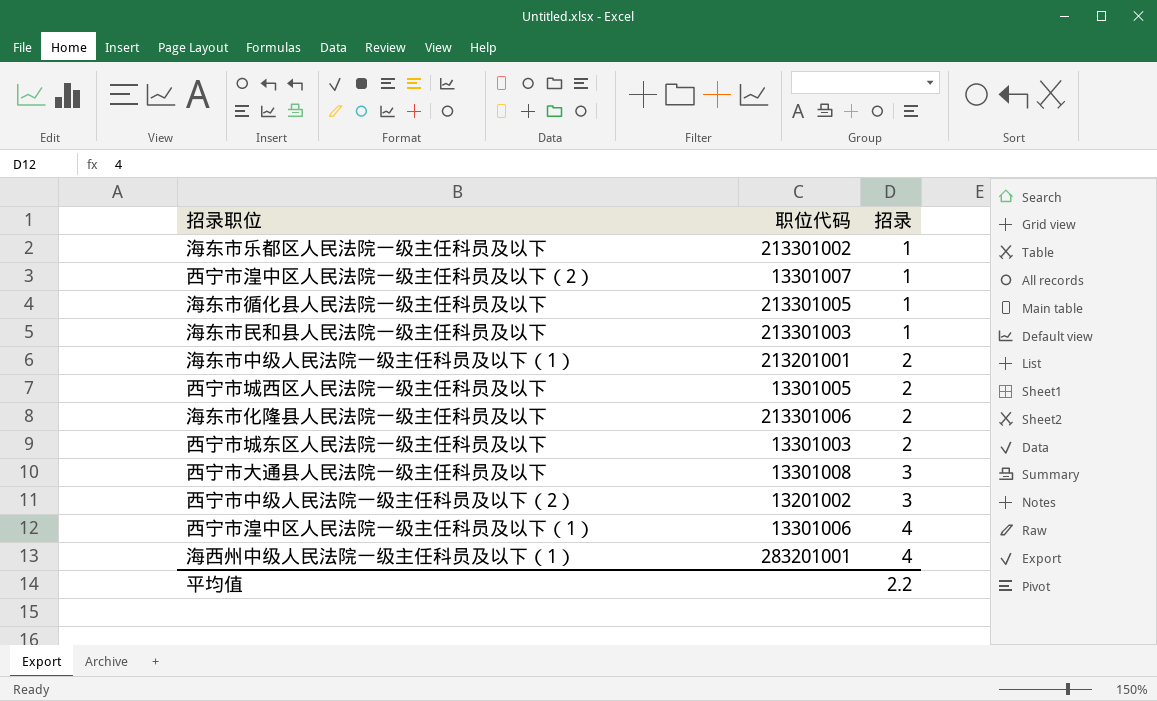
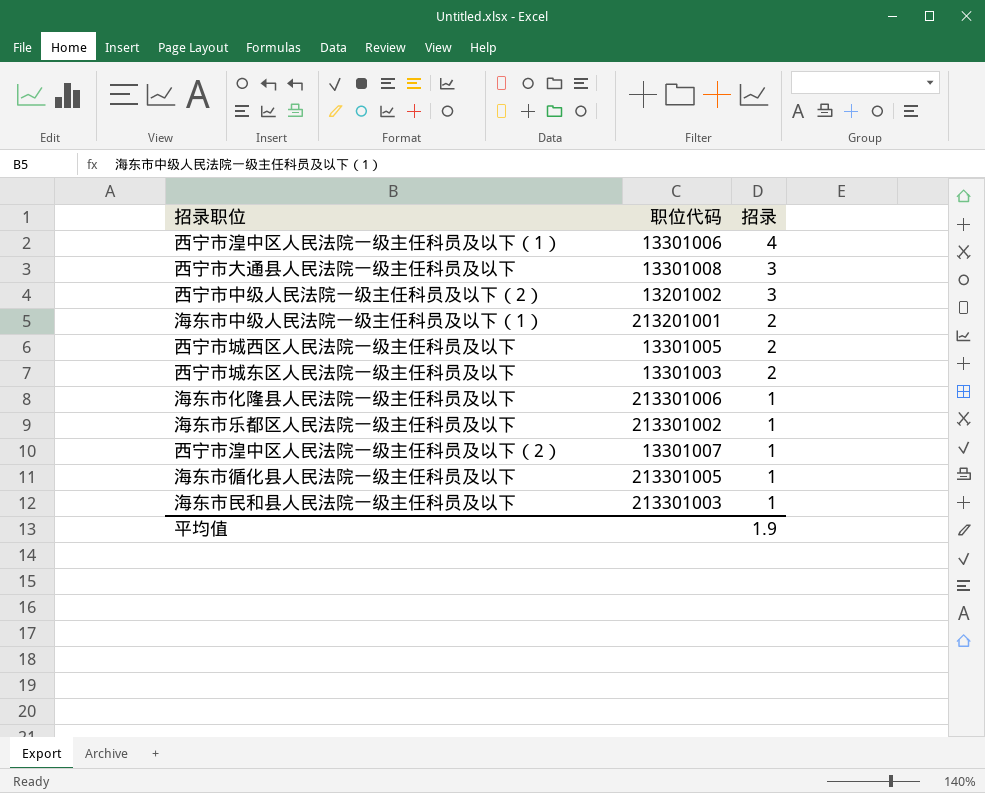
row order: 招录 ascending -> 招录 descending
row 海西州中级人民法院一级主任科员及以下（1）: 283201001 | 4 -> none
海东市化隆县人民法院一级主任科员及以下 | 招录: 2 -> 1
平均值 | 招录: 2.2 -> 1.9

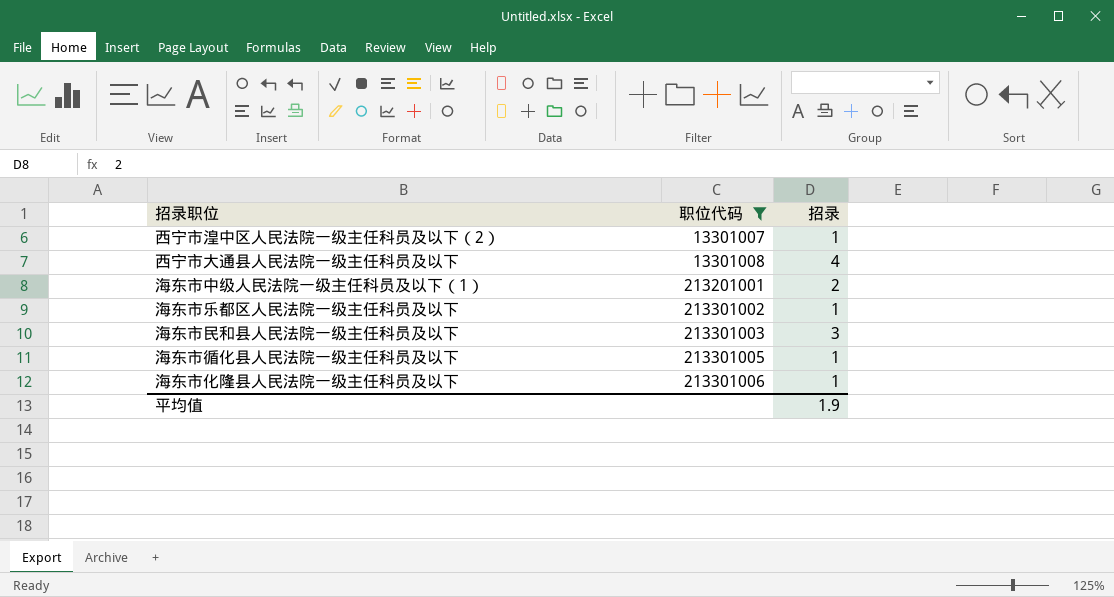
filter: none -> 职位代码 >= 13301007
row order: 招录 descending -> 职位代码 ascending
西宁市大通县人民法院一级主任科员及以下 | 招录: 3 -> 4
海东市民和县人民法院一级主任科员及以下 | 招录: 1 -> 3

